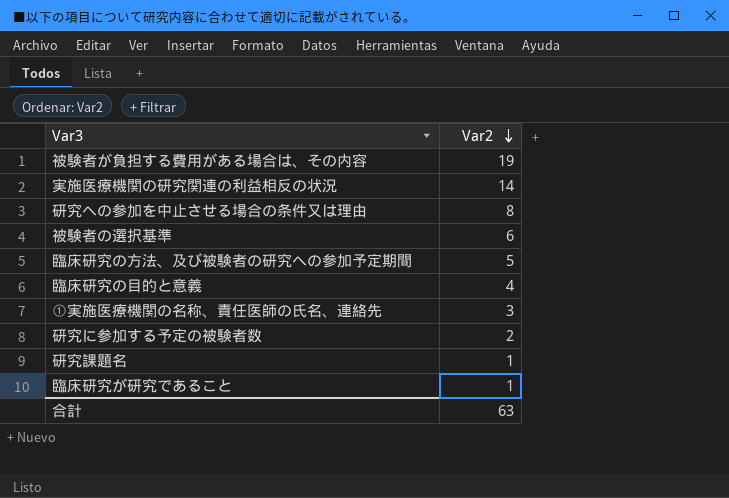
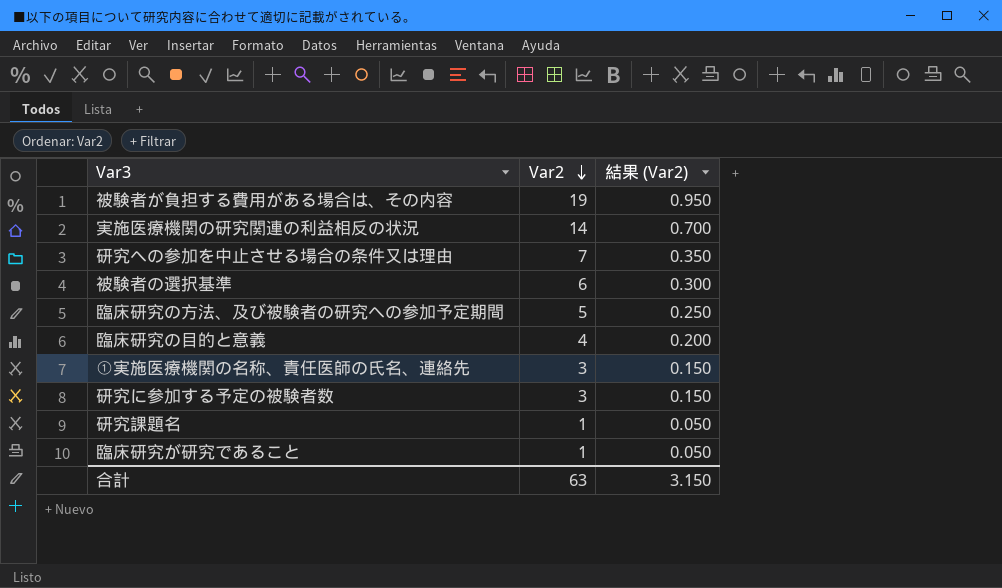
column 結果 (Var2) | formula: none -> [Var2] * 0.05
研究への参加を中止させる場合の条件又は理由 | Var2: 8 -> 7
研究に参加する予定の被験者数 | Var2: 2 -> 3

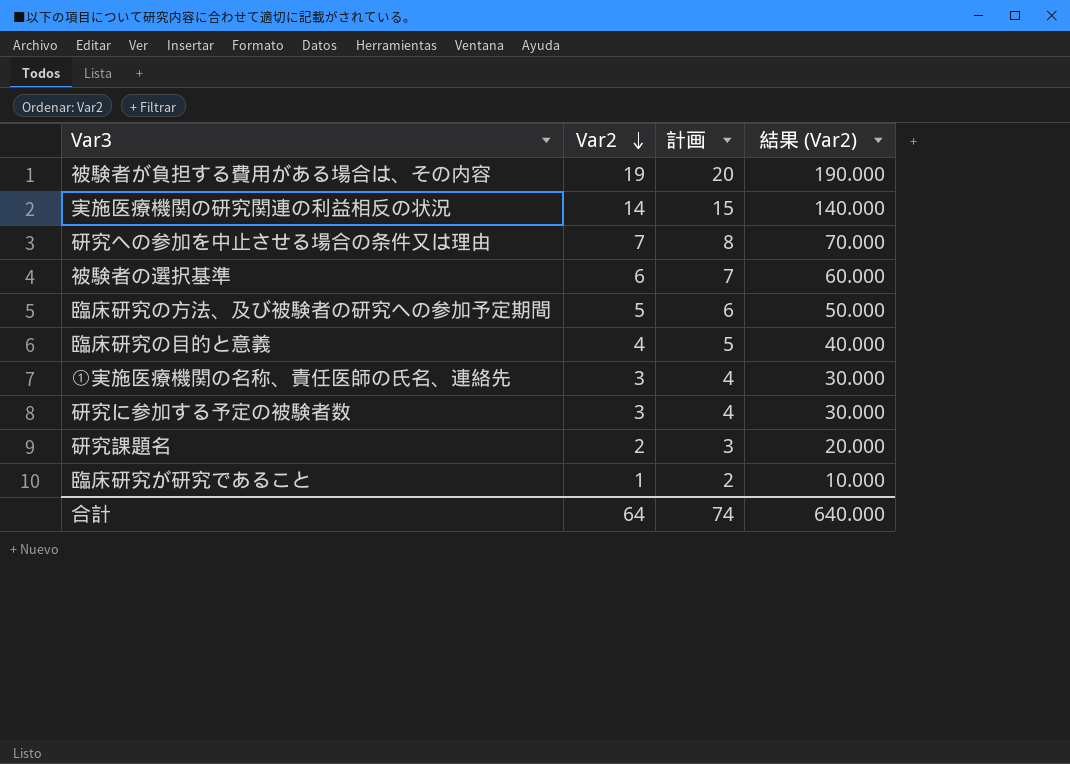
column 計画 | formula: none -> [Var2] + 1
column 結果 (Var2) | formula: [Var2] * 0.05 -> [Var2] * 10
研究課題名 | Var2: 1 -> 2
合計 | Var2: 63 -> 64
合計 | 結果 (Var2): 3.150 -> 640.000

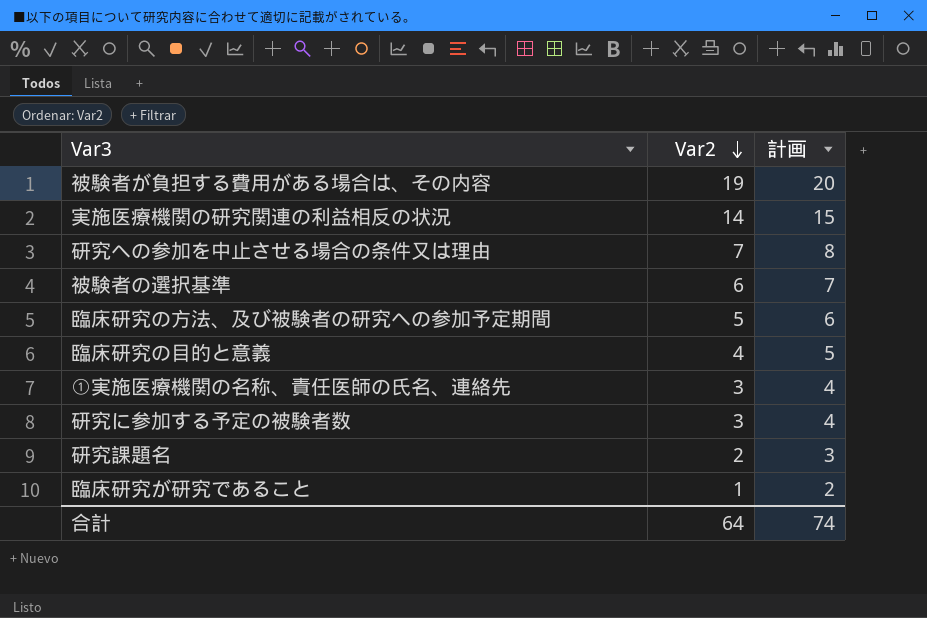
column 結果 (Var2) | formula: [Var2] * 10 -> none

